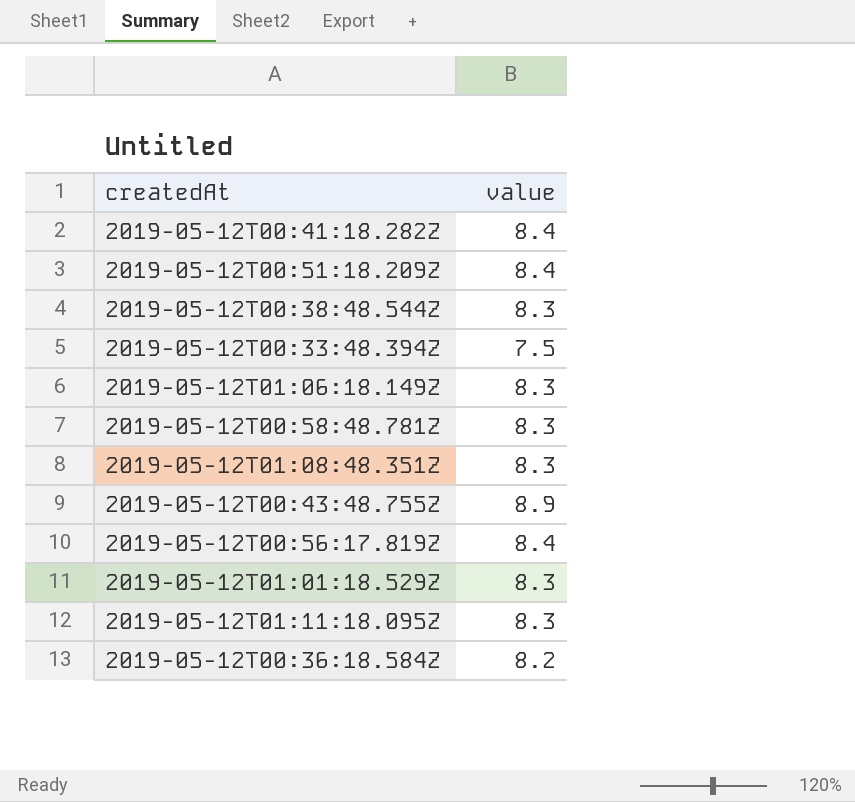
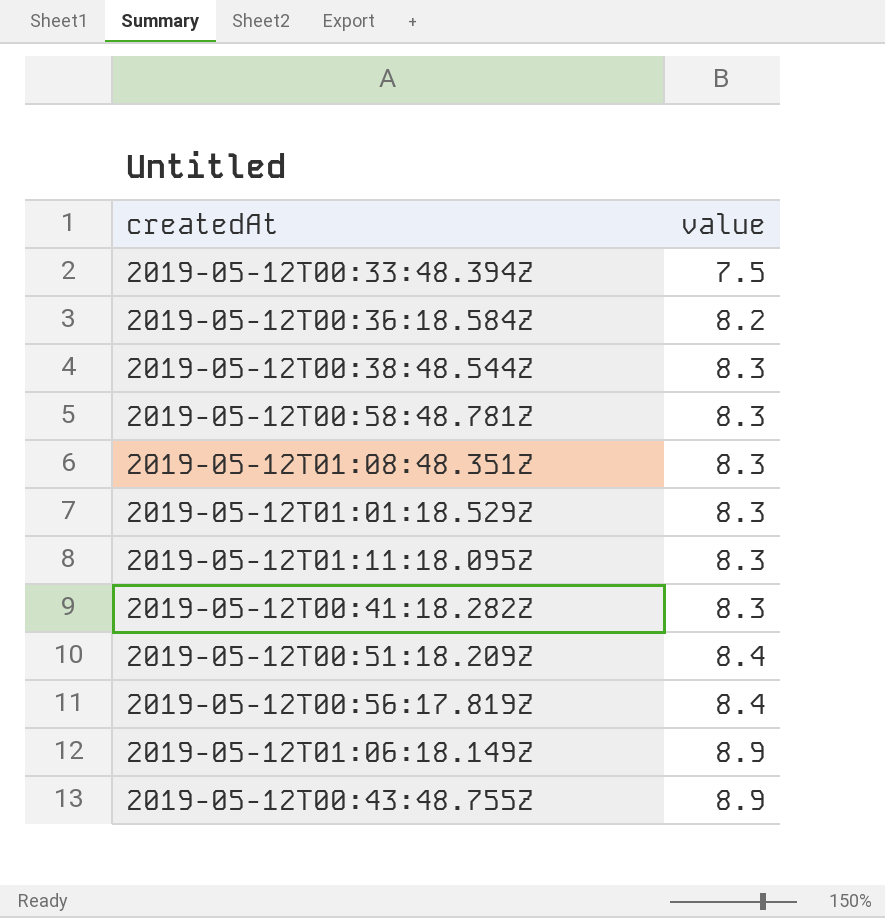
row order: none -> value ascending
2019-05-12T00:41:18.282Z | value: 8.4 -> 8.3
2019-05-12T01:06:18.149Z | value: 8.3 -> 8.9

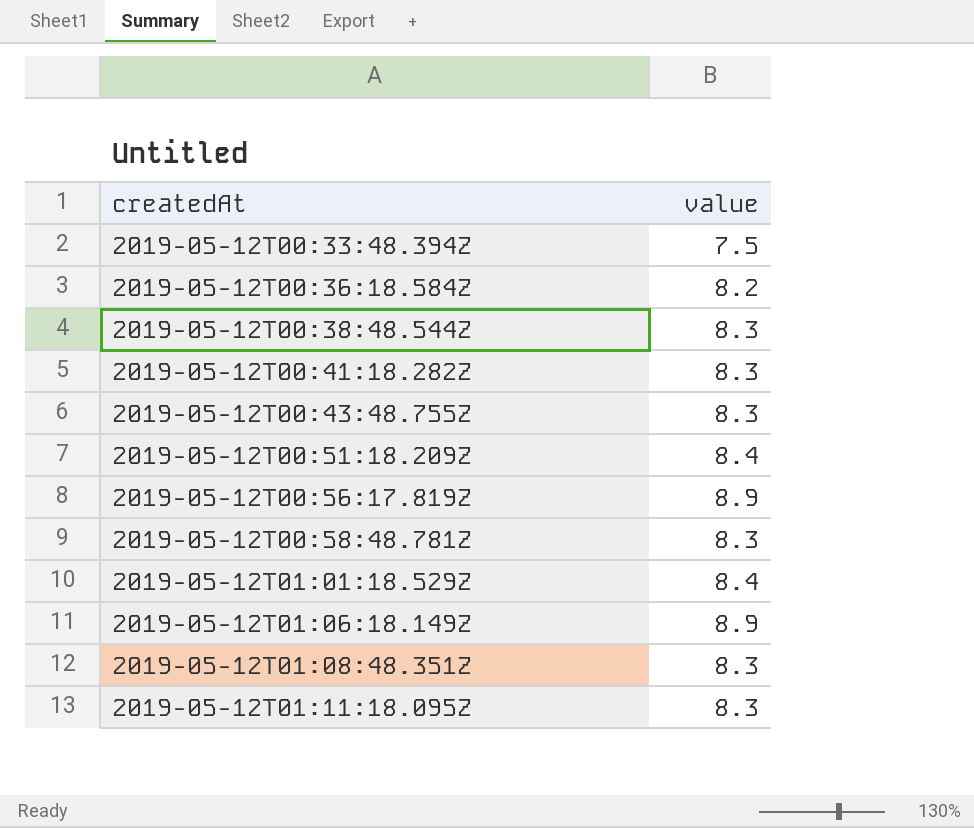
row order: value ascending -> createdAt ascending
2019-05-12T00:43:48.755Z | value: 8.9 -> 8.3
2019-05-12T00:56:17.819Z | value: 8.4 -> 8.9
2019-05-12T01:01:18.529Z | value: 8.3 -> 8.4

